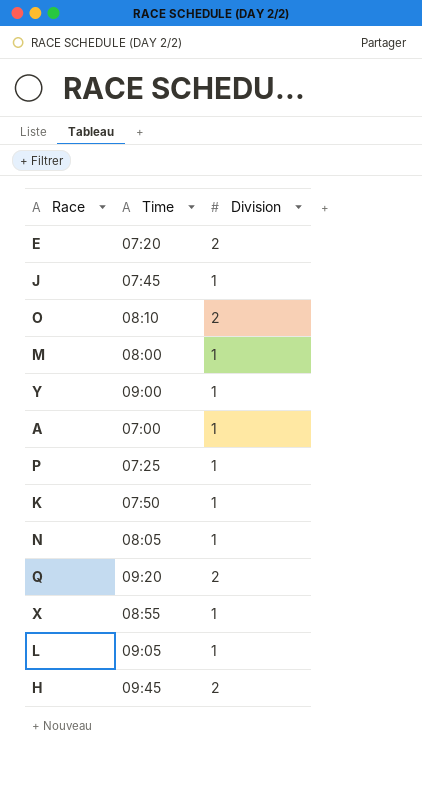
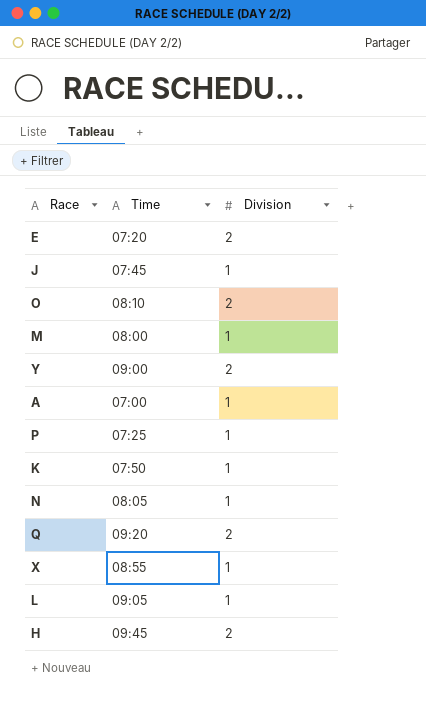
Y | Division: 1 -> 2

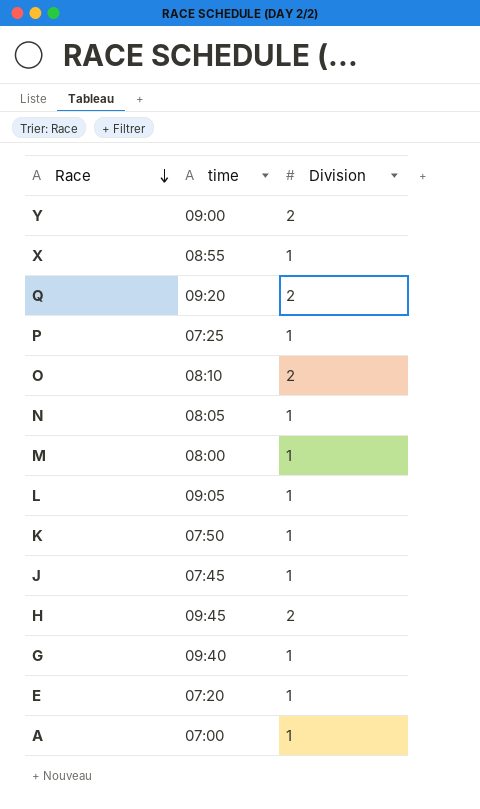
row order: none -> Race descending
column name: Time -> time
row G: none -> 09:40 | 1
E | Division: 2 -> 1

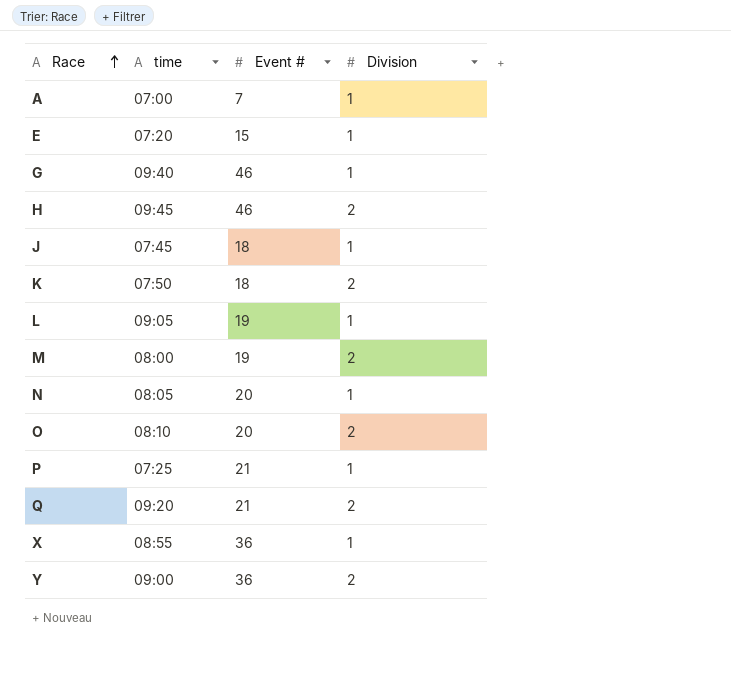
row order: Race descending -> Race ascending
column Event # | position: none -> 3
K | Division: 1 -> 2
M | Division: 1 -> 2

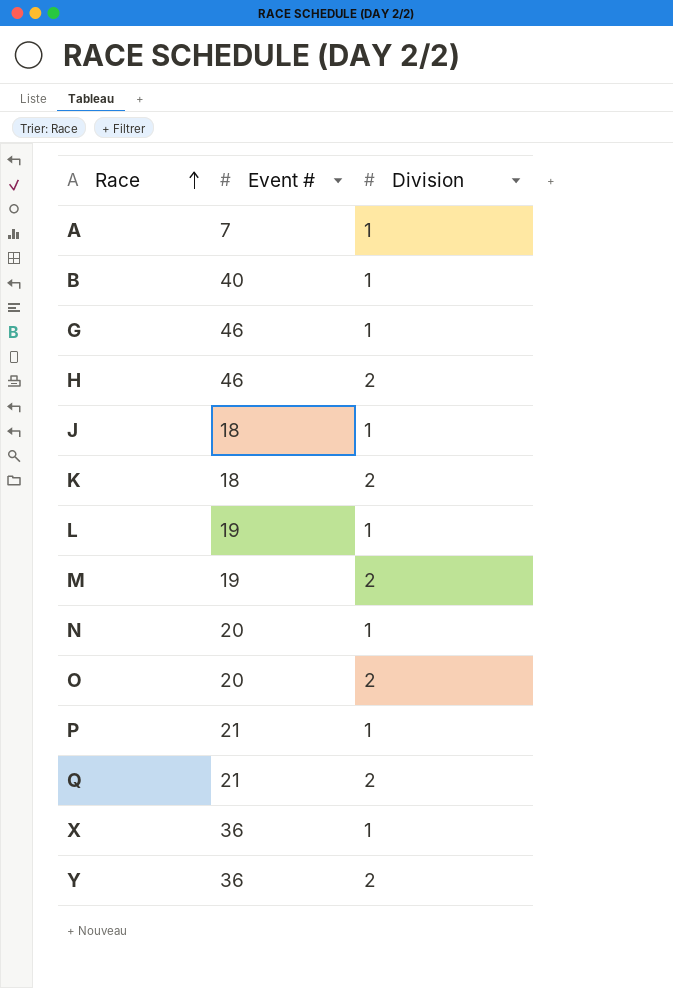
column time | position: 2 -> none
row E: 07:20 | 15 | 1 -> none
row B: none -> 40 | 1

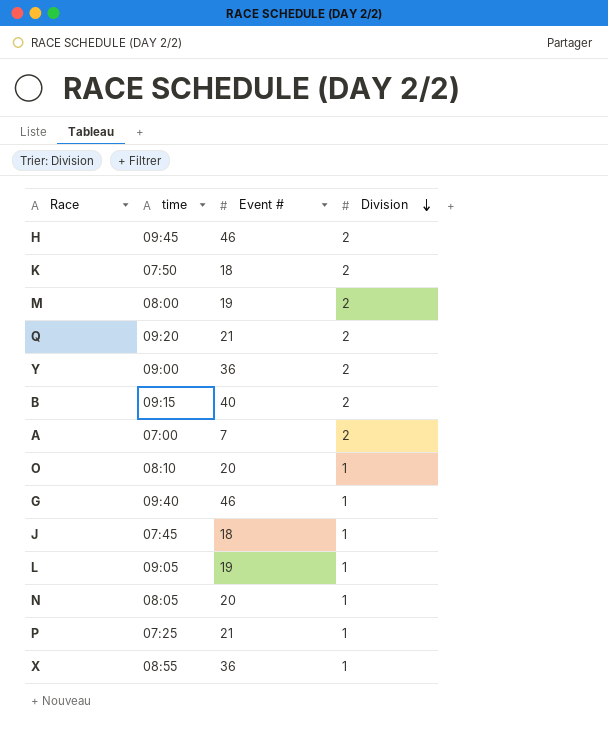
row order: Race ascending -> Division descending
column time | position: none -> 2
B | Division: 1 -> 2
A | Division: 1 -> 2
O | Division: 2 -> 1

